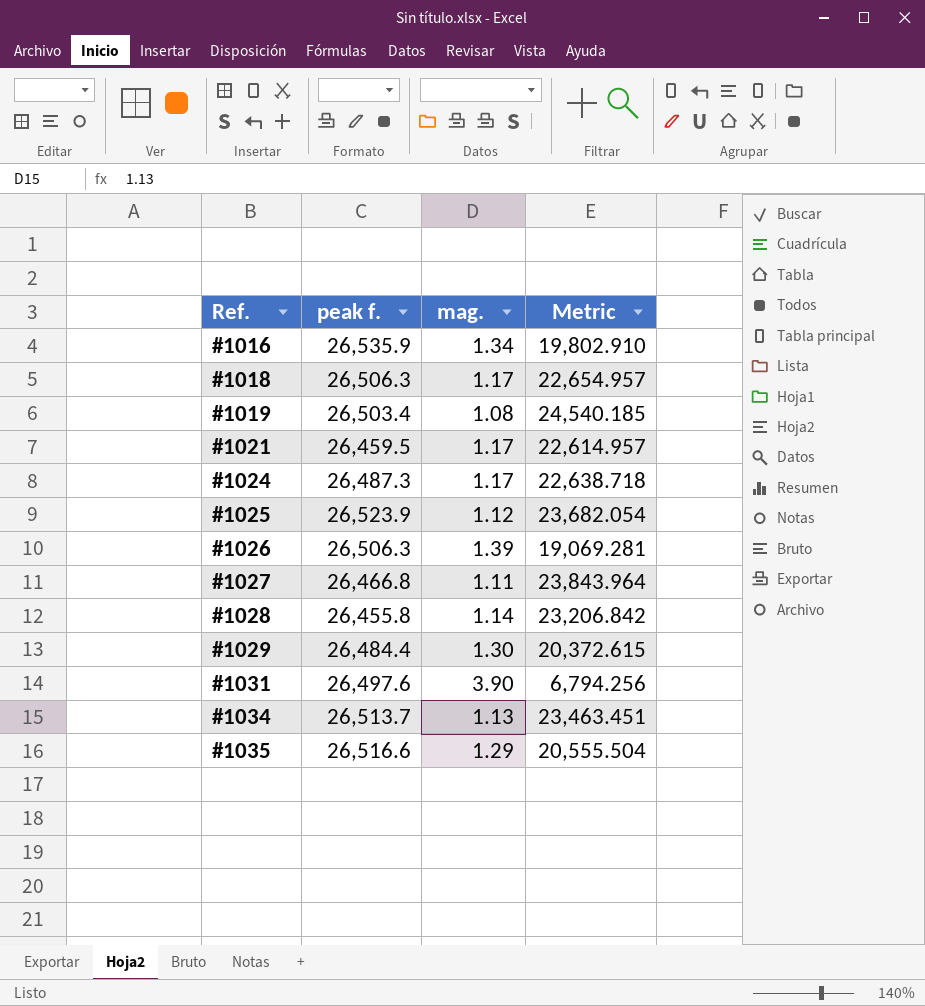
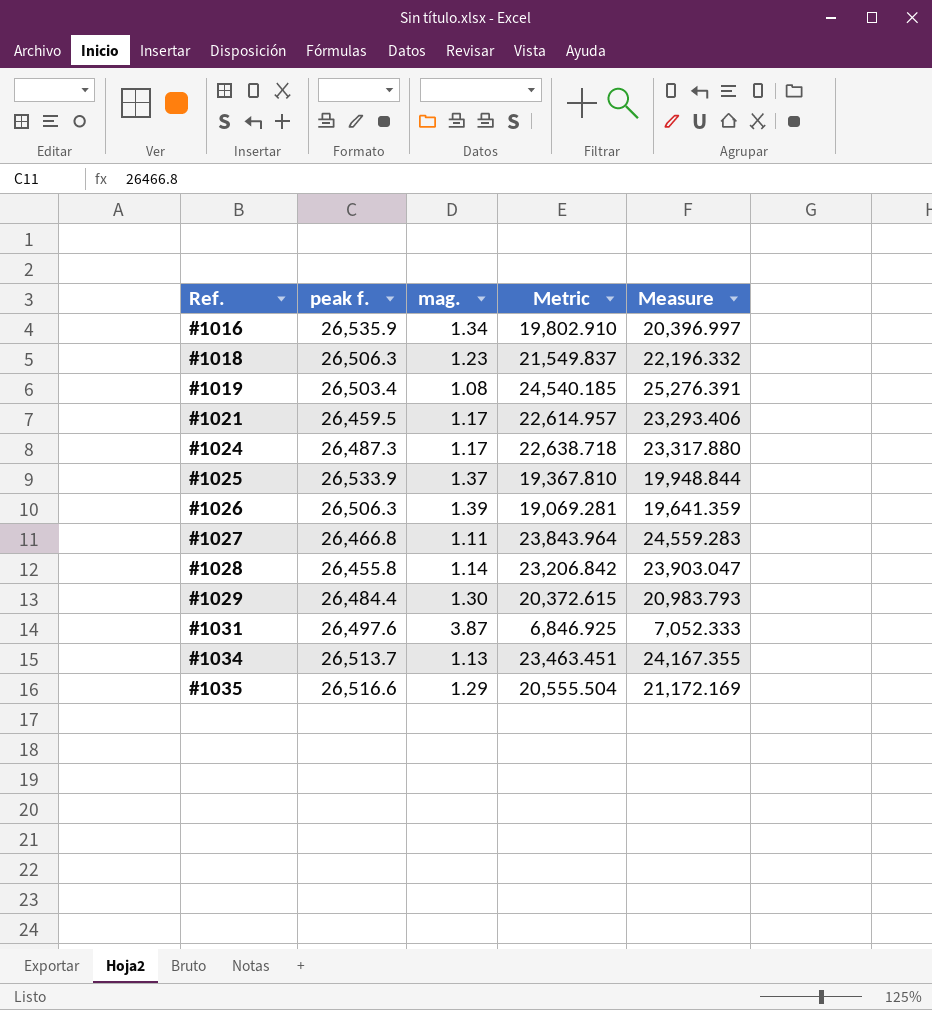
column Measure | formula: none -> [Metric] * 1.03
#1018 | mag.: 1.17 -> 1.23
#1018 | Metric: 22,654.957 -> 21,549.837
#1025 | peak f.: 26,523.9 -> 26,533.9
#1025 | mag.: 1.12 -> 1.37
#1025 | Metric: 23,682.054 -> 19,367.810
#1031 | mag.: 3.90 -> 3.87
#1031 | Metric: 6,794.256 -> 6,846.925

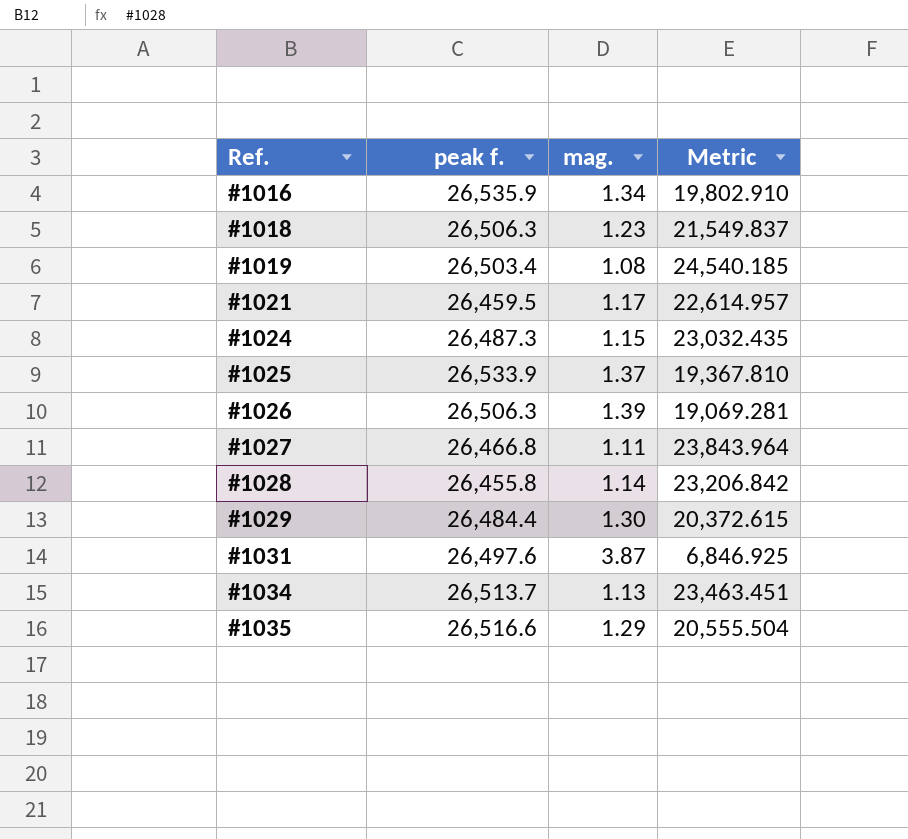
column Measure | formula: [Metric] * 1.03 -> none
#1024 | mag.: 1.17 -> 1.15
#1024 | Metric: 22,638.718 -> 23,032.435

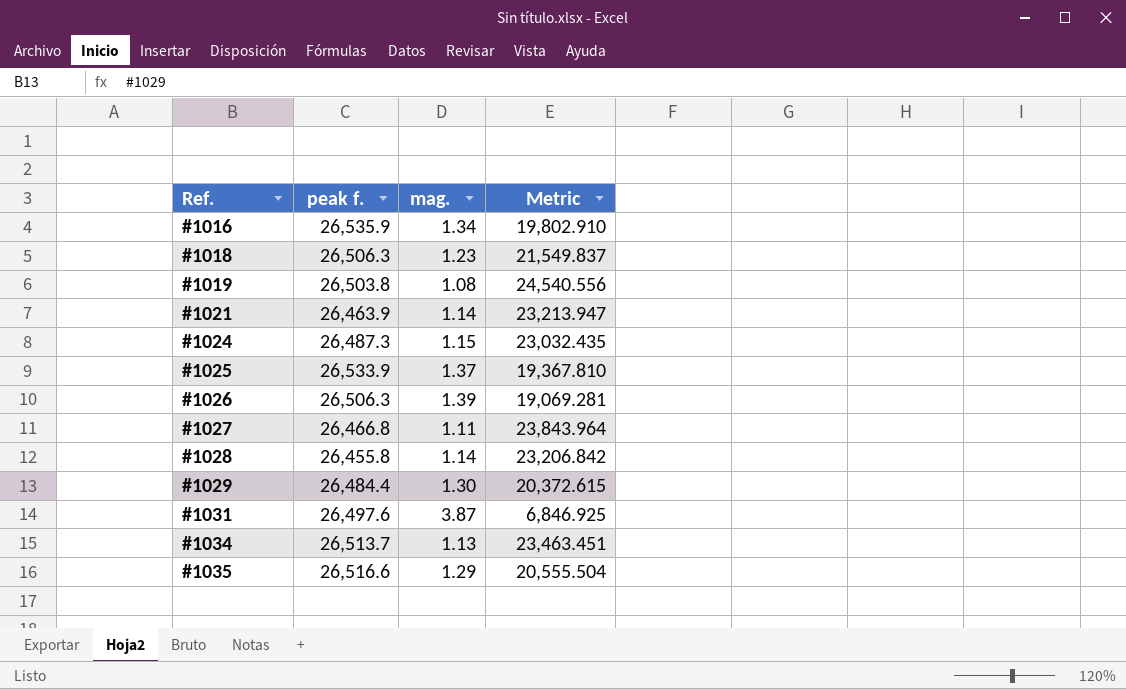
#1019 | peak f.: 26,503.4 -> 26,503.8
#1019 | Metric: 24,540.185 -> 24,540.556
#1021 | peak f.: 26,459.5 -> 26,463.9
#1021 | mag.: 1.17 -> 1.14
#1021 | Metric: 22,614.957 -> 23,213.947

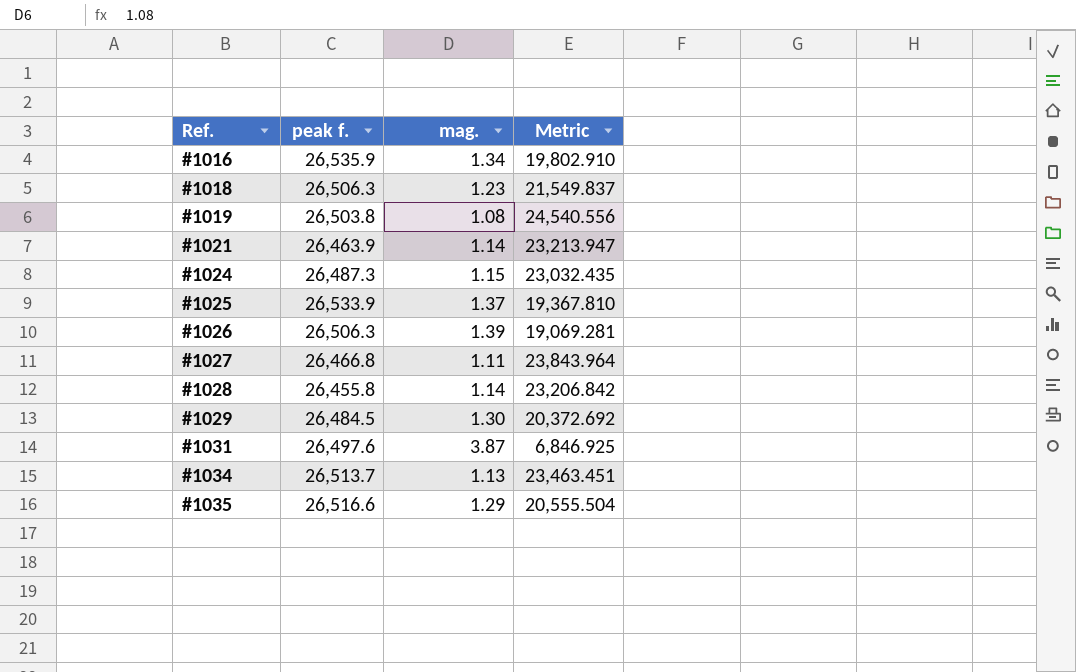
#1029 | peak f.: 26,484.4 -> 26,484.5
#1029 | Metric: 20,372.615 -> 20,372.692

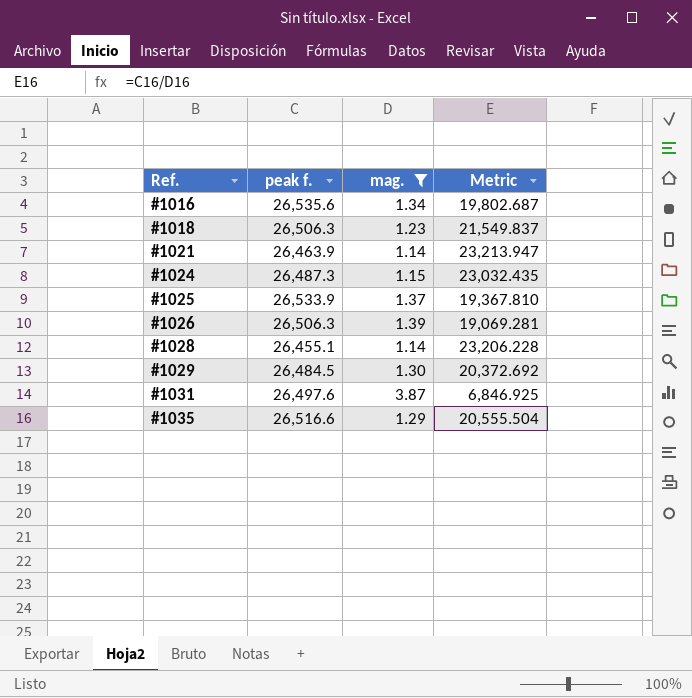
filter: none -> mag. >= 1.14
#1016 | peak f.: 26,535.9 -> 26,535.6
#1016 | Metric: 19,802.910 -> 19,802.687
#1028 | peak f.: 26,455.8 -> 26,455.1
#1028 | Metric: 23,206.842 -> 23,206.228

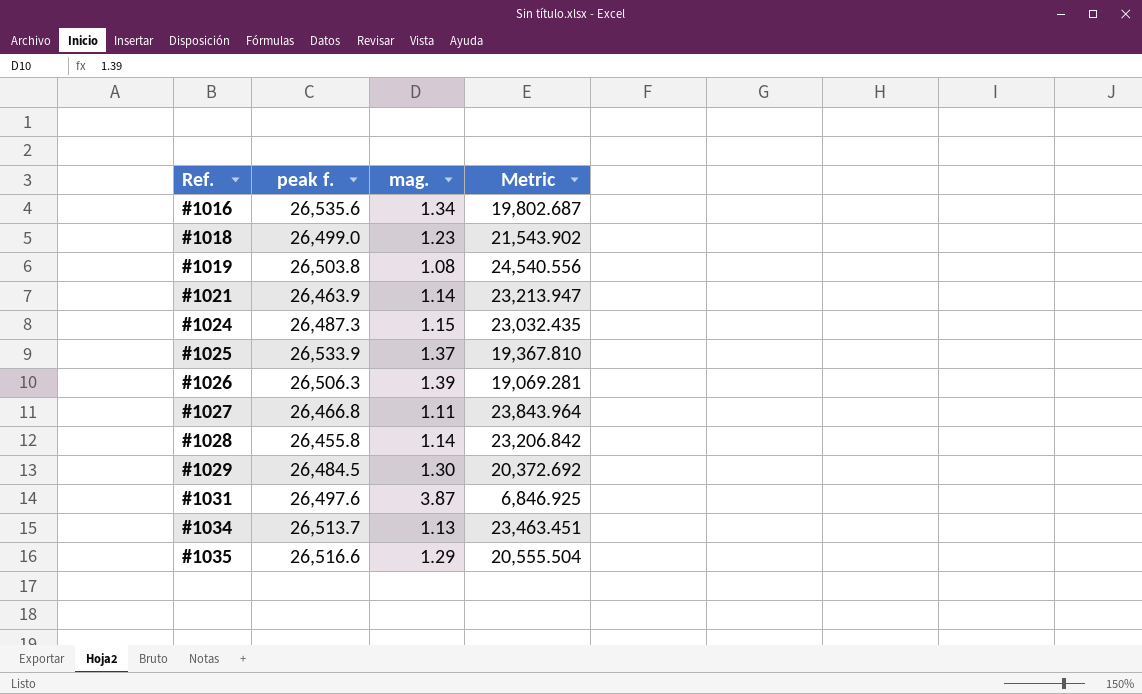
filter: mag. >= 1.14 -> none
#1018 | peak f.: 26,506.3 -> 26,499.0
#1018 | Metric: 21,549.837 -> 21,543.902
#1028 | peak f.: 26,455.1 -> 26,455.8
#1028 | Metric: 23,206.228 -> 23,206.842

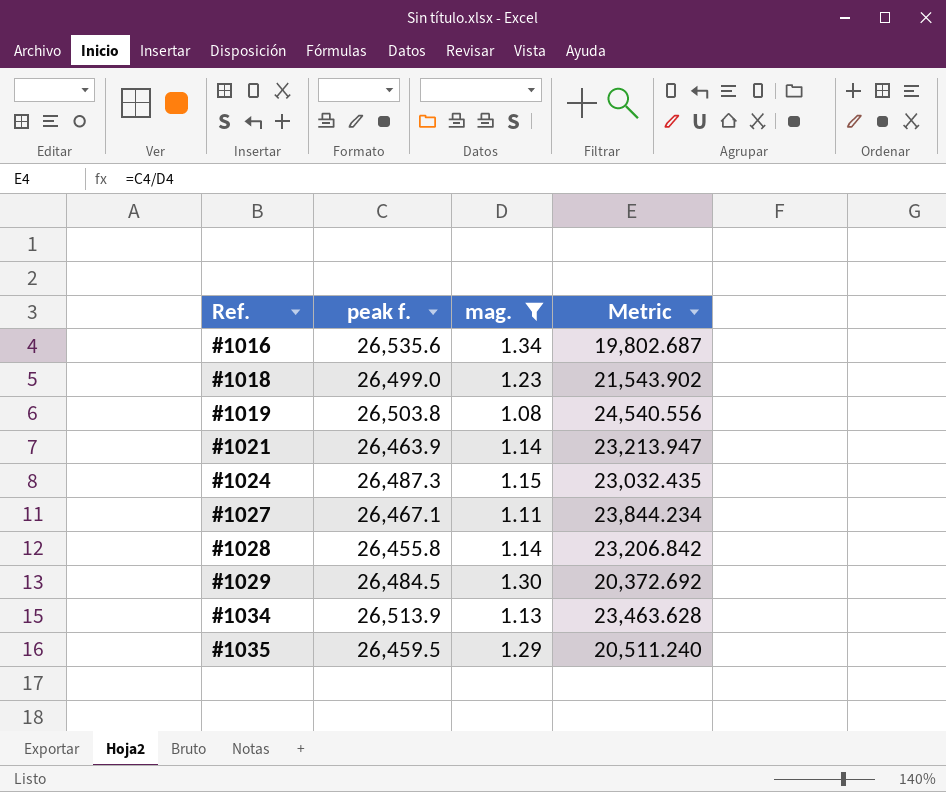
filter: none -> mag. <= 1.34
#1027 | peak f.: 26,466.8 -> 26,467.1
#1027 | Metric: 23,843.964 -> 23,844.234
#1034 | peak f.: 26,513.7 -> 26,513.9
#1034 | Metric: 23,463.451 -> 23,463.628
#1035 | peak f.: 26,516.6 -> 26,459.5
#1035 | Metric: 20,555.504 -> 20,511.240

